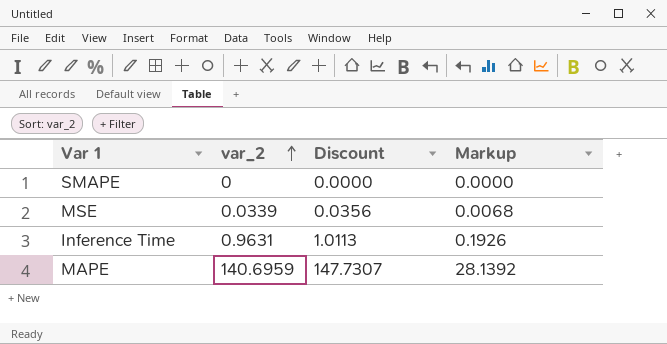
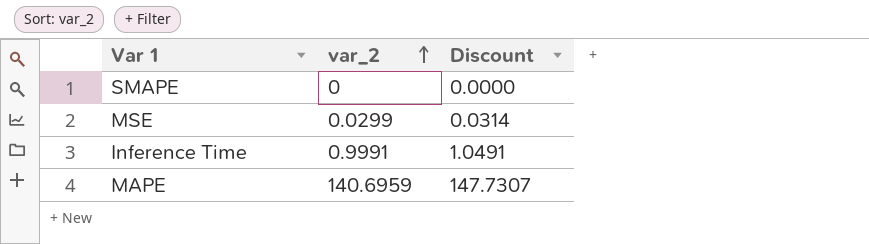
column Markup | formula: [var_2] * 0.2 -> none
MSE | var_2: 0.0339 -> 0.0299
MSE | Discount: 0.0356 -> 0.0314
Inference Time | var_2: 0.9631 -> 0.9991
Inference Time | Discount: 1.0113 -> 1.0491

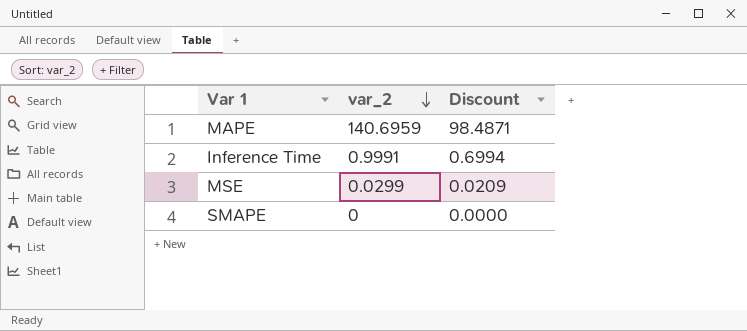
row order: var_2 ascending -> var_2 descending
column Discount | formula: [var_2] * 1.05 -> [var_2] * 0.7

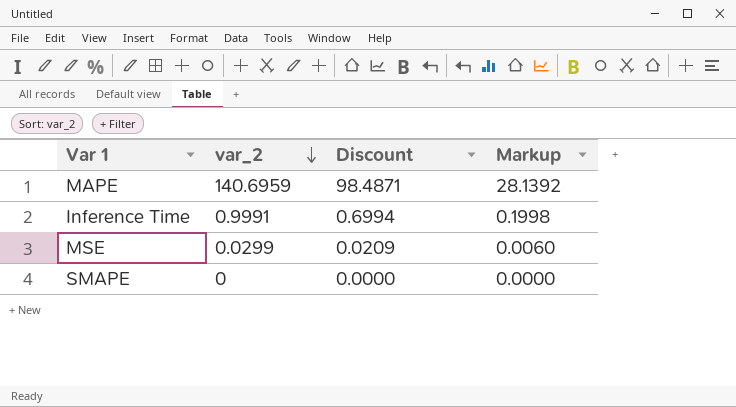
column Markup | formula: none -> [var_2] * 0.2

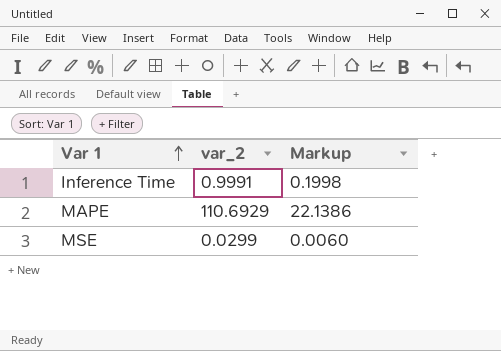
row order: var_2 descending -> Var 1 ascending
column Discount | formula: [var_2] * 0.7 -> none
row SMAPE: 0 | 0.0000 | 0.0000 -> none
MAPE | var_2: 140.6959 -> 110.6929
MAPE | Markup: 28.1392 -> 22.1386

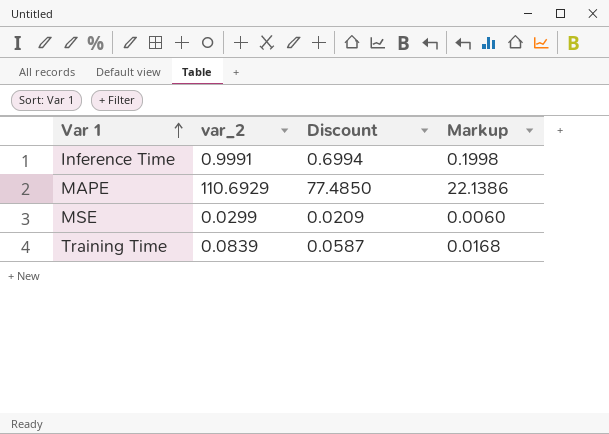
column Discount | formula: none -> [var_2] * 0.7
row Training Time: none -> 0.0839 | 0.0587 | 0.0168

